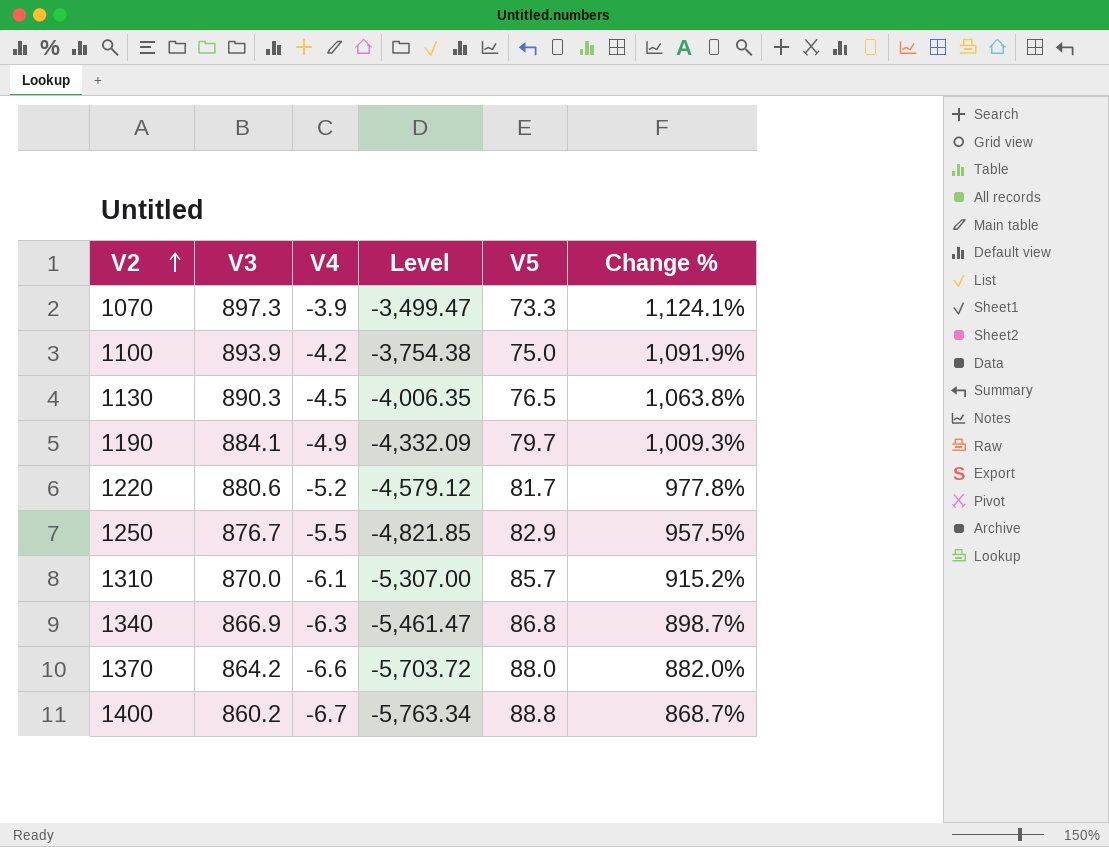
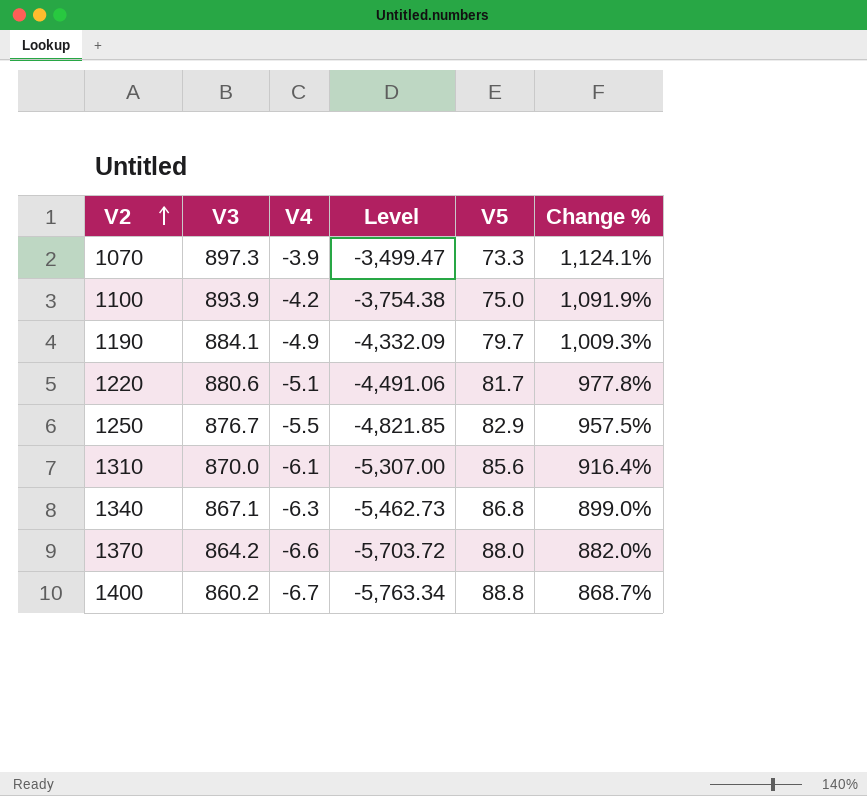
row 1130: 890.3 | -4.5 | -4,006.35 | 76.5 | 1,063.8% -> none
1220 | V4: -5.2 -> -5.1
1220 | Level: -4,579.12 -> -4,491.06
1310 | V5: 85.7 -> 85.6
1310 | Change %: 915.2% -> 916.4%
1340 | V3: 866.9 -> 867.1
1340 | Level: -5,461.47 -> -5,462.73
1340 | Change %: 898.7% -> 899.0%

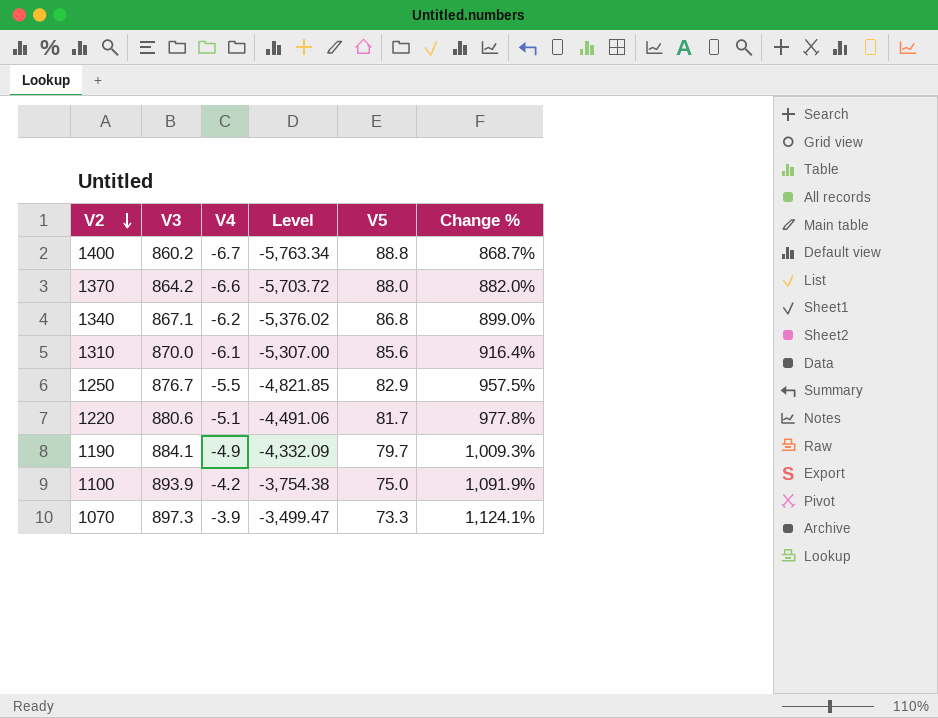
row order: V2 ascending -> V2 descending
1340 | V4: -6.3 -> -6.2
1340 | Level: -5,462.73 -> -5,376.02

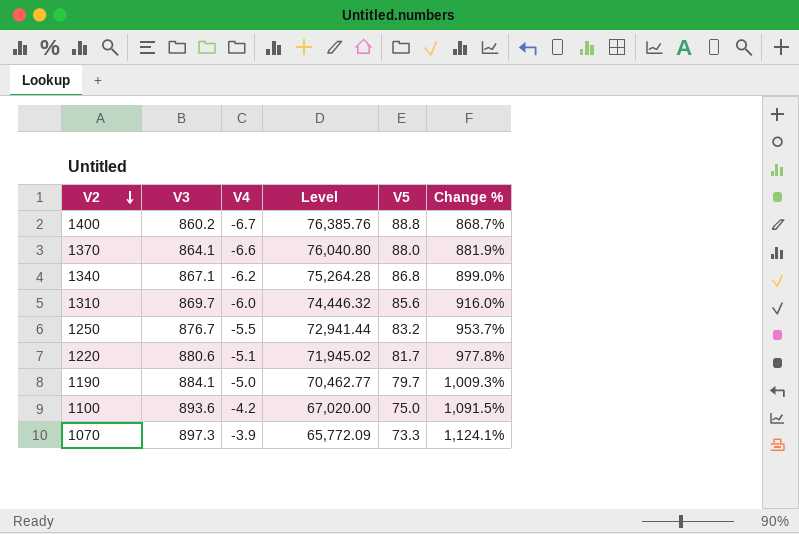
column Level | formula: [V3] * [V4] -> [V3] * [V5]
1370 | V3: 864.2 -> 864.1
1370 | Change %: 882.0% -> 881.9%
1310 | V3: 870.0 -> 869.7
1310 | V4: -6.1 -> -6.0
1310 | Change %: 916.4% -> 916.0%
1250 | V5: 82.9 -> 83.2
1250 | Change %: 957.5% -> 953.7%
1190 | V4: -4.9 -> -5.0
1100 | V3: 893.9 -> 893.6
1100 | Change %: 1,091.9% -> 1,091.5%

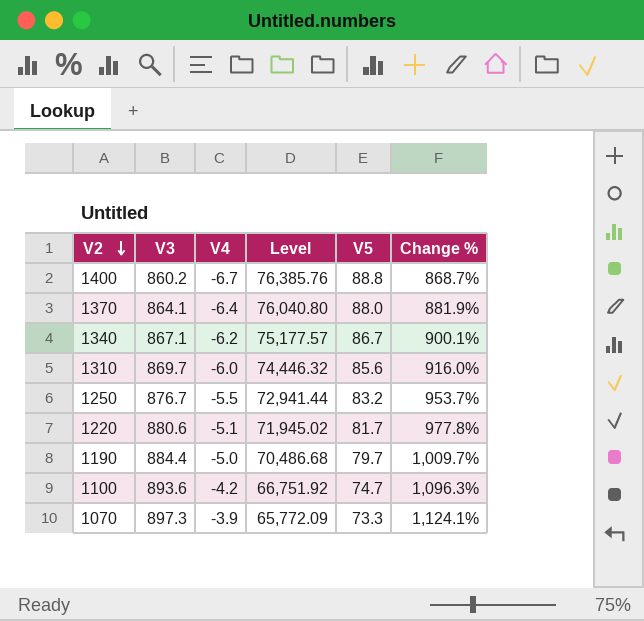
1370 | V4: -6.6 -> -6.4
1340 | Level: 75,264.28 -> 75,177.57
1340 | V5: 86.8 -> 86.7
1340 | Change %: 899.0% -> 900.1%
1190 | V3: 884.1 -> 884.4
1190 | Level: 70,462.77 -> 70,486.68
1190 | Change %: 1,009.3% -> 1,009.7%
1100 | Level: 67,020.00 -> 66,751.92
1100 | V5: 75.0 -> 74.7
1100 | Change %: 1,091.5% -> 1,096.3%

